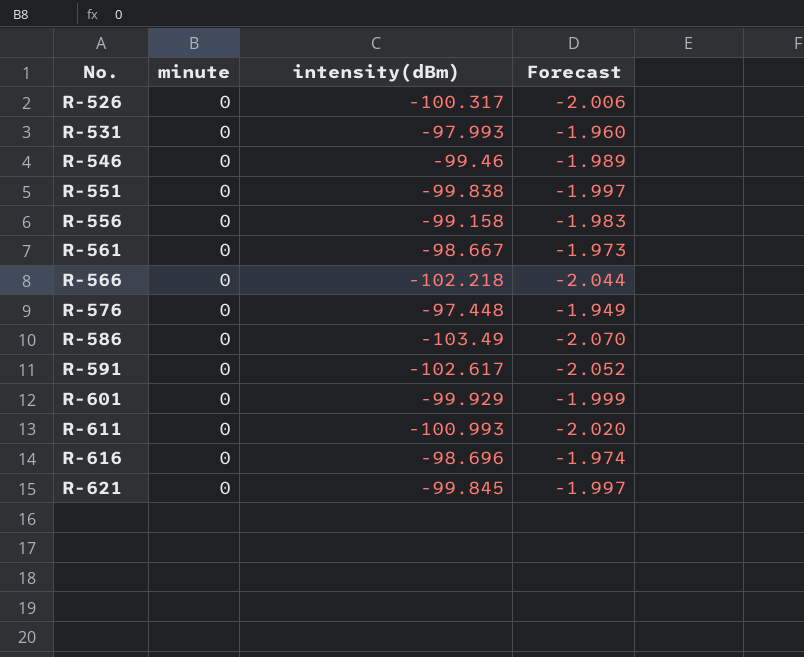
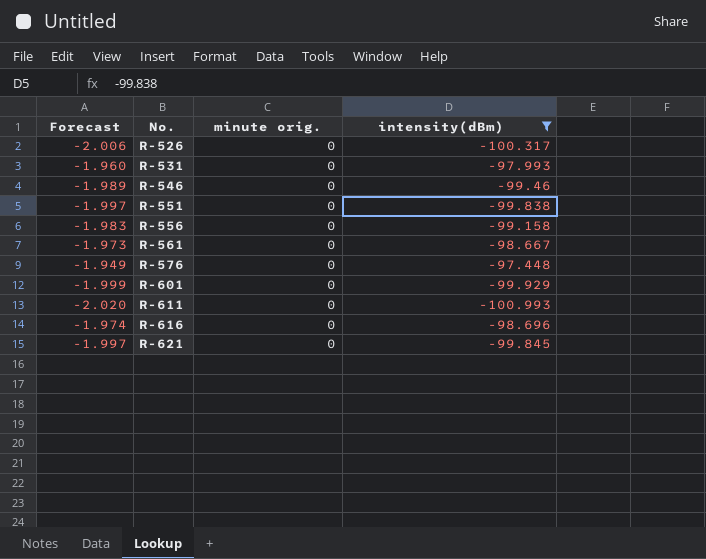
filter: none -> intensity(dBm) >= -100.993
column Forecast | position: 4 -> 1
column name: minute -> minute orig.

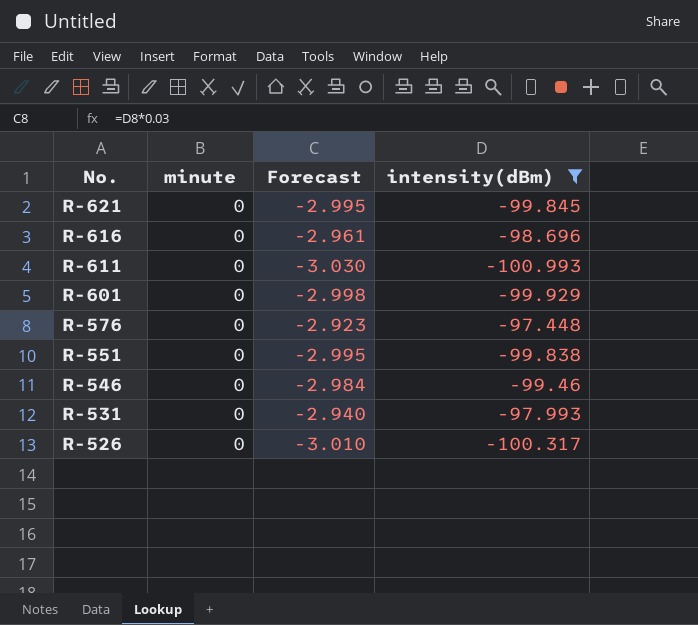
row order: No. ascending -> No. descending
column name: minute orig. -> minute
column Forecast | formula: [intensity(dBm)] * 0.02 -> [intensity(dBm)] * 0.03
column Forecast | position: 1 -> 3
row R-556: -1.983 | 0 | -99.158 -> none
row R-561: -1.973 | 0 | -98.667 -> none

